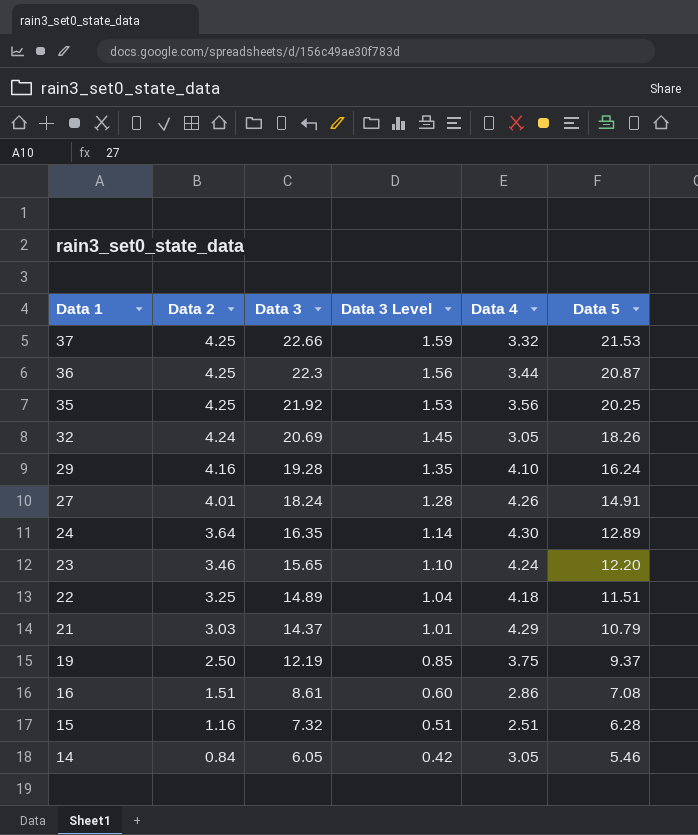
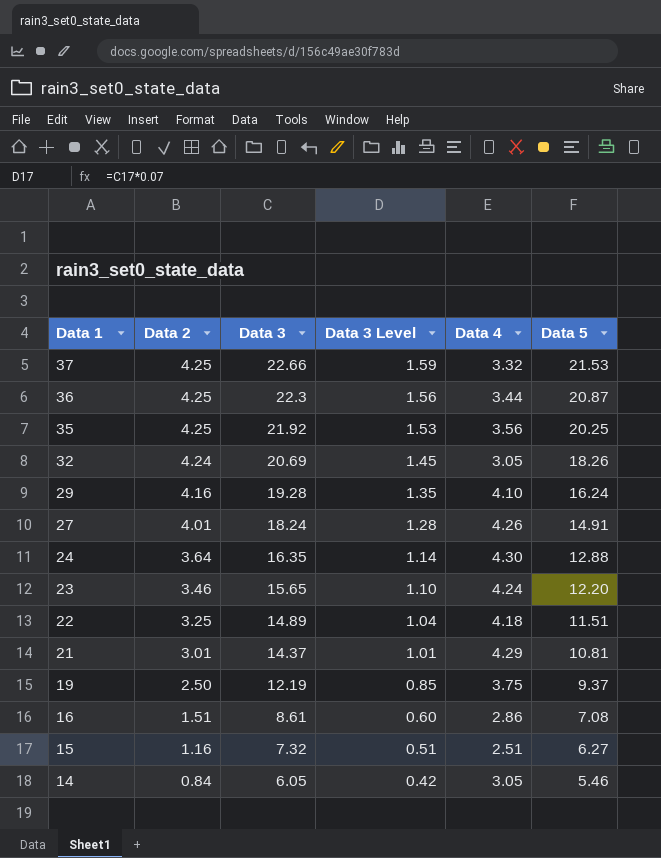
24 | Data 5: 12.89 -> 12.88
21 | Data 2: 3.03 -> 3.01
21 | Data 5: 10.79 -> 10.81
15 | Data 5: 6.28 -> 6.27

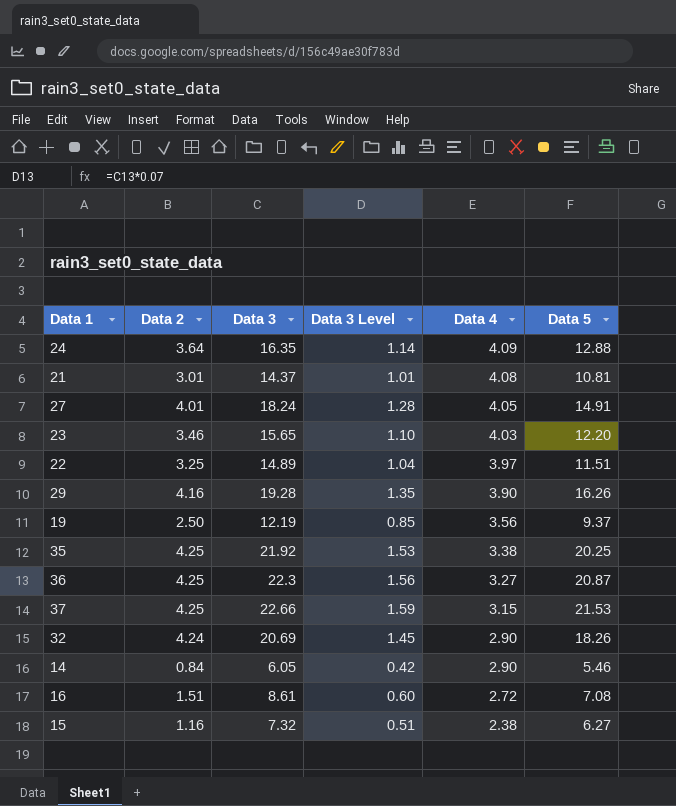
row order: Data 1 descending -> Data 4 descending
24 | Data 4: 4.30 -> 4.09
21 | Data 4: 4.29 -> 4.08
27 | Data 4: 4.26 -> 4.05
23 | Data 4: 4.24 -> 4.03
22 | Data 4: 4.18 -> 3.97
29 | Data 4: 4.10 -> 3.90
29 | Data 5: 16.24 -> 16.26
19 | Data 4: 3.75 -> 3.56
35 | Data 4: 3.56 -> 3.38
36 | Data 4: 3.44 -> 3.27
37 | Data 4: 3.32 -> 3.15
32 | Data 4: 3.05 -> 2.90
14 | Data 4: 3.05 -> 2.90
16 | Data 4: 2.86 -> 2.72
15 | Data 4: 2.51 -> 2.38

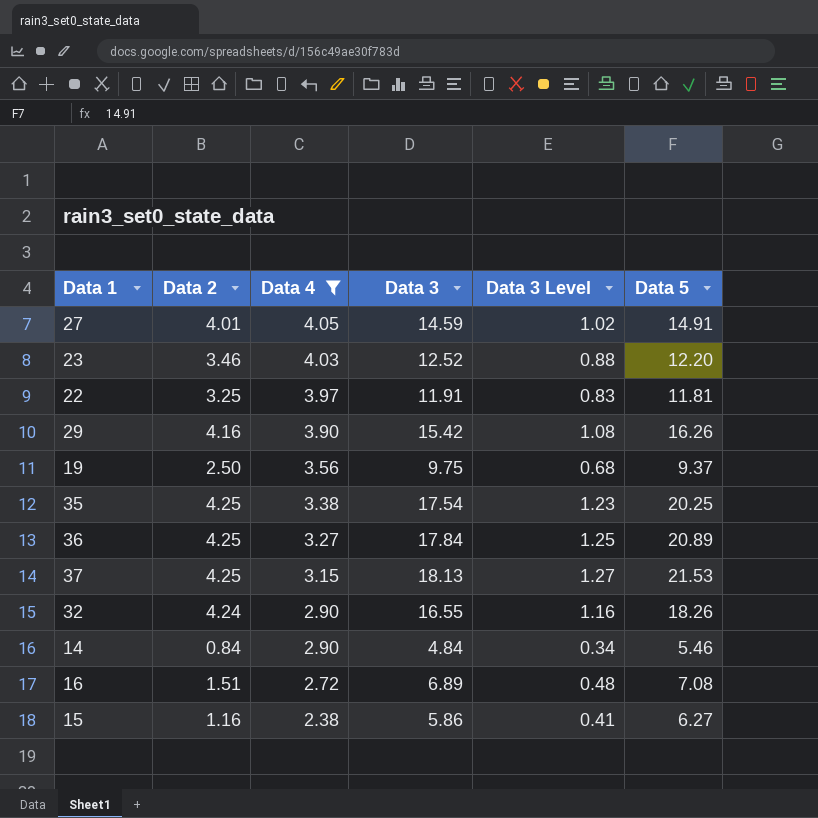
filter: none -> Data 4 <= 4.05
column Data 4 | position: 5 -> 3
27 | Data 3: 18.24 -> 14.59
27 | Data 3 Level: 1.28 -> 1.02
23 | Data 3: 15.65 -> 12.52
23 | Data 3 Level: 1.10 -> 0.88
22 | Data 3: 14.89 -> 11.91
22 | Data 3 Level: 1.04 -> 0.83
22 | Data 5: 11.51 -> 11.81
29 | Data 3: 19.28 -> 15.42
29 | Data 3 Level: 1.35 -> 1.08
19 | Data 3: 12.19 -> 9.75
19 | Data 3 Level: 0.85 -> 0.68
35 | Data 3: 21.92 -> 17.54
35 | Data 3 Level: 1.53 -> 1.23
36 | Data 3: 22.3 -> 17.84
36 | Data 3 Level: 1.56 -> 1.25
36 | Data 5: 20.87 -> 20.89
37 | Data 3: 22.66 -> 18.13
37 | Data 3 Level: 1.59 -> 1.27
32 | Data 3: 20.69 -> 16.55
32 | Data 3 Level: 1.45 -> 1.16
14 | Data 3: 6.05 -> 4.84
14 | Data 3 Level: 0.42 -> 0.34
16 | Data 3: 8.61 -> 6.89
16 | Data 3 Level: 0.60 -> 0.48
15 | Data 3: 7.32 -> 5.86
15 | Data 3 Level: 0.51 -> 0.41

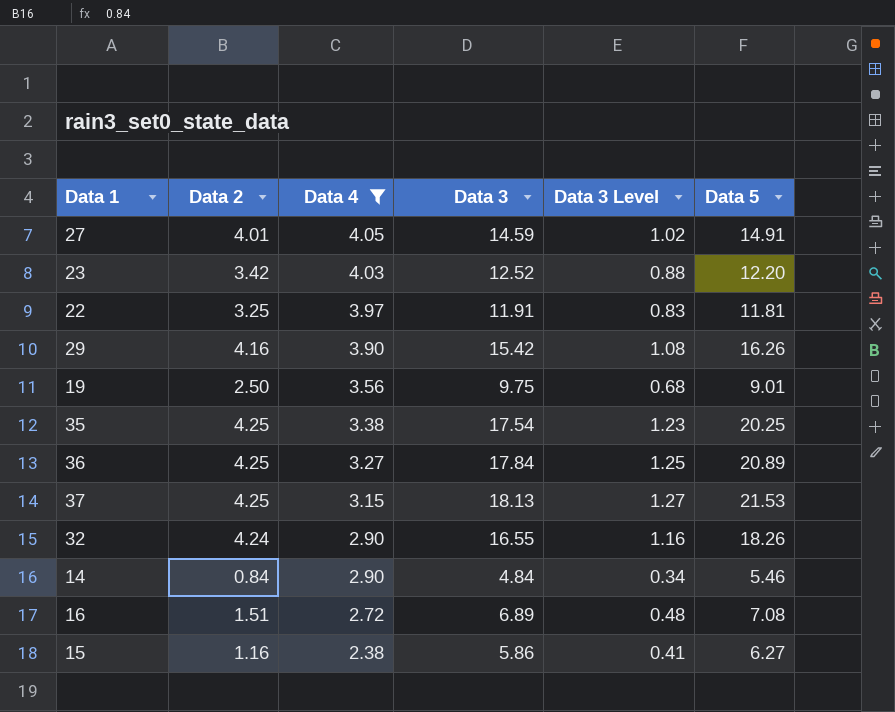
23 | Data 2: 3.46 -> 3.42
19 | Data 5: 9.37 -> 9.01

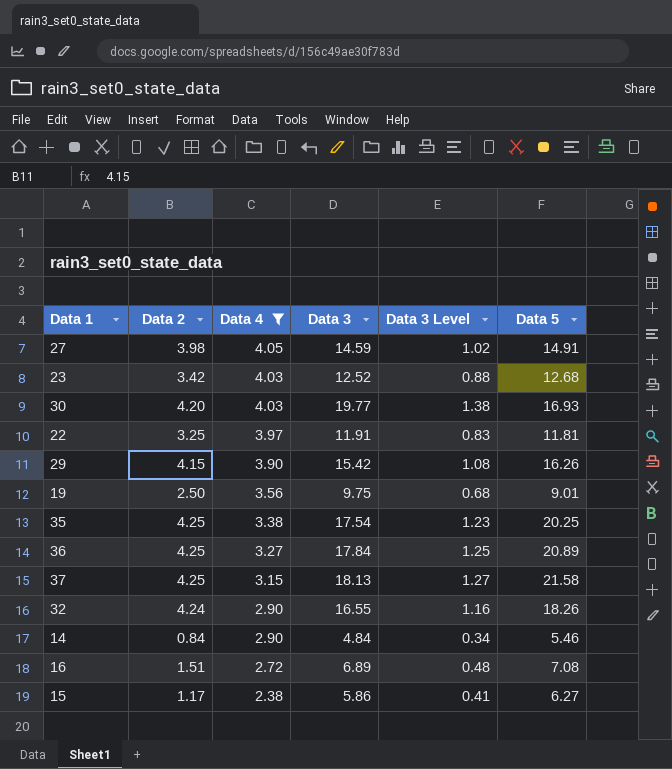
27 | Data 2: 4.01 -> 3.98
23 | Data 5: 12.20 -> 12.68
row 30: none -> 4.20 | 4.03 | 19.77 | 1.38 | 16.93
29 | Data 2: 4.16 -> 4.15
37 | Data 5: 21.53 -> 21.58
15 | Data 2: 1.16 -> 1.17

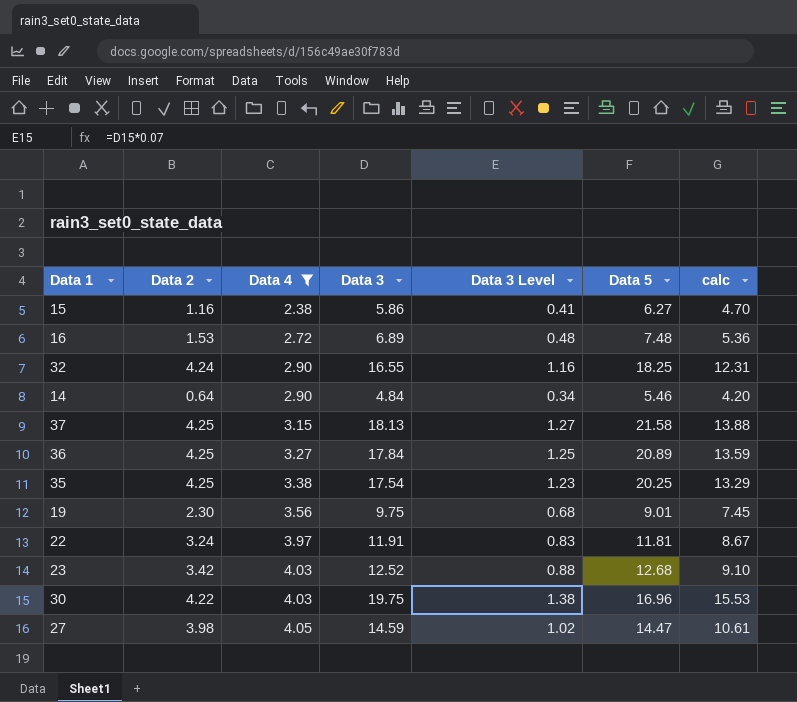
row order: Data 4 descending -> Data 4 ascending
column calc | formula: none -> [Data 3] - [Data 2]
row 29: 4.15 | 3.90 | 15.42 | 1.08 | 16.26 -> none
15 | Data 2: 1.17 -> 1.16
16 | Data 2: 1.51 -> 1.53
16 | Data 5: 7.08 -> 7.48
32 | Data 5: 18.26 -> 18.25
14 | Data 2: 0.84 -> 0.64
19 | Data 2: 2.50 -> 2.30
22 | Data 2: 3.25 -> 3.24
30 | Data 2: 4.20 -> 4.22
30 | Data 3: 19.77 -> 19.75
30 | Data 5: 16.93 -> 16.96
27 | Data 5: 14.91 -> 14.47

